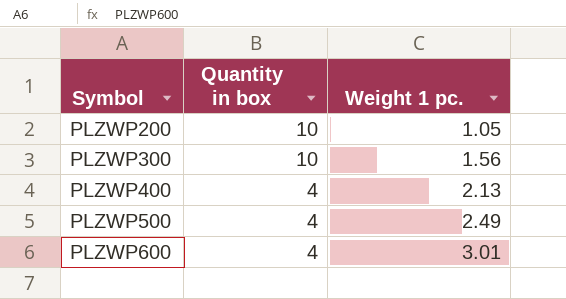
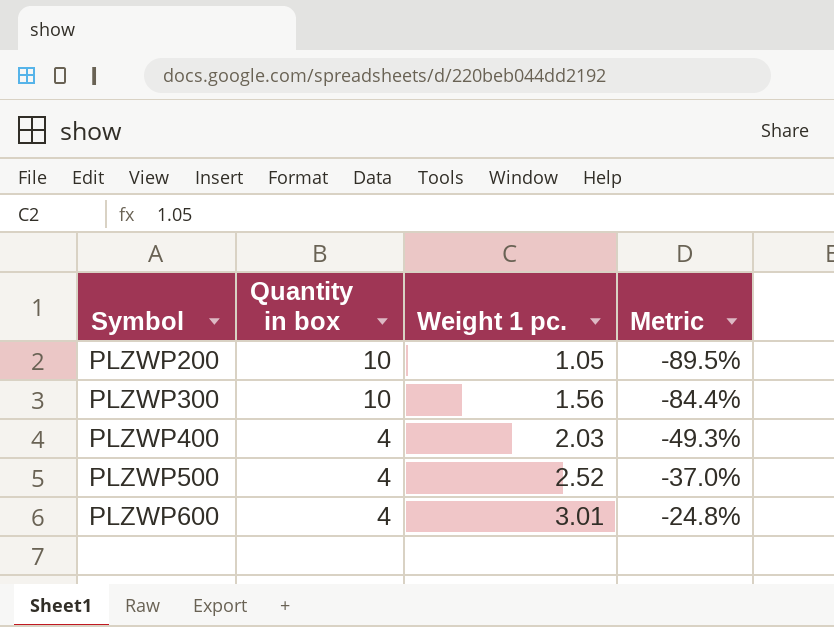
column Metric | formula: none -> ([Weight 1 pc.] - [Quantity in box]) / [Quantity in box]
PLZWP400 | Weight 1 pc.: 2.13 -> 2.03
PLZWP500 | Weight 1 pc.: 2.49 -> 2.52

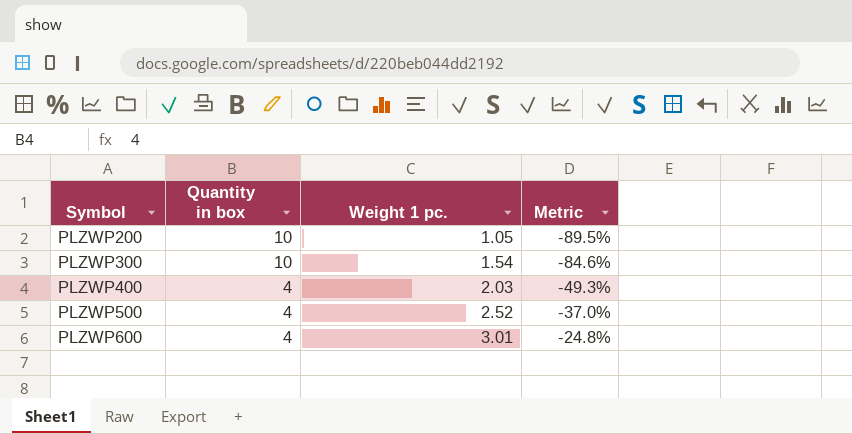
PLZWP300 | Weight 1 pc.: 1.56 -> 1.54
PLZWP300 | Metric: -84.4% -> -84.6%

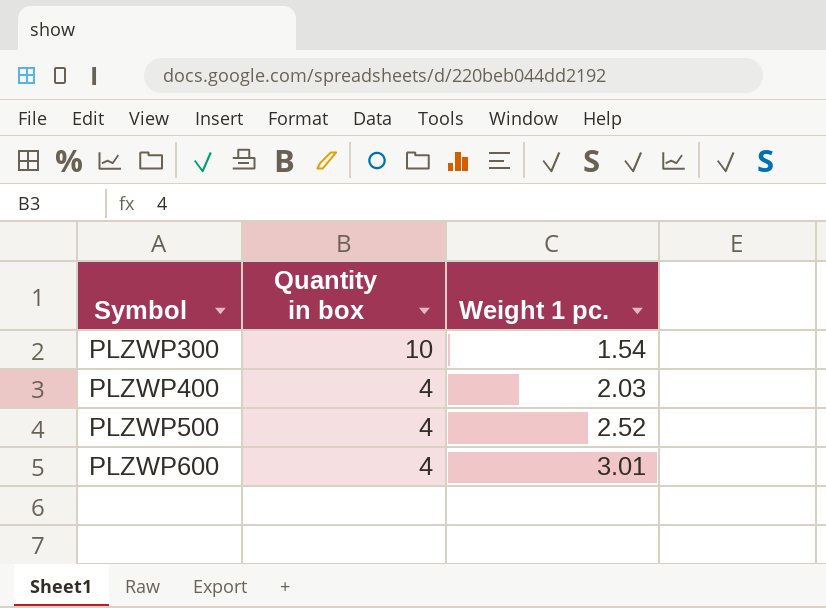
column Metric | formula: ([Weight 1 pc.] - [Quantity in box]) / [Quantity in box] -> none
row PLZWP200: 10 | 1.05 | -89.5% -> none

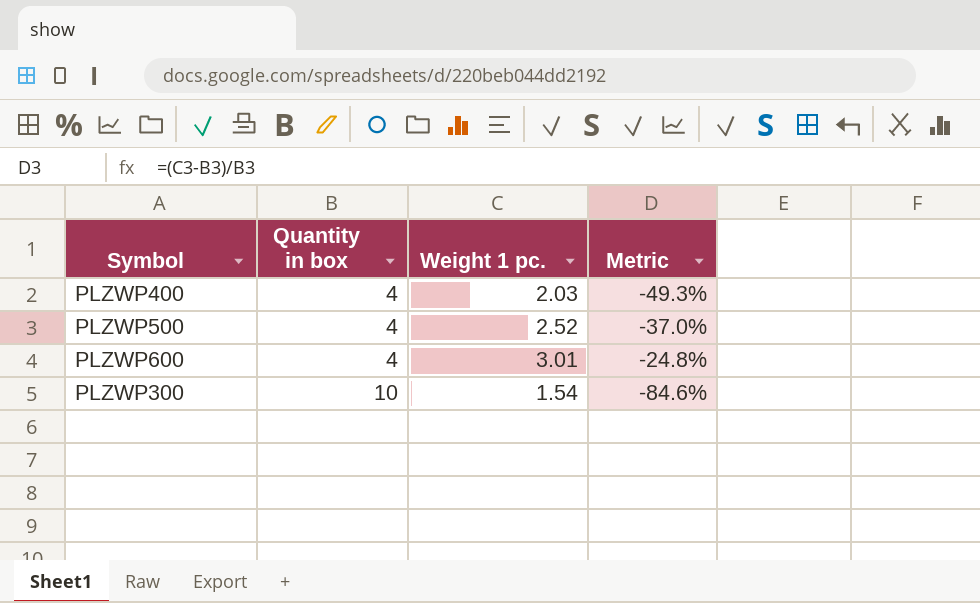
row order: Symbol ascending -> Quantity in box ascending
column Metric | formula: none -> ([Weight 1 pc.] - [Quantity in box]) / [Quantity in box]

